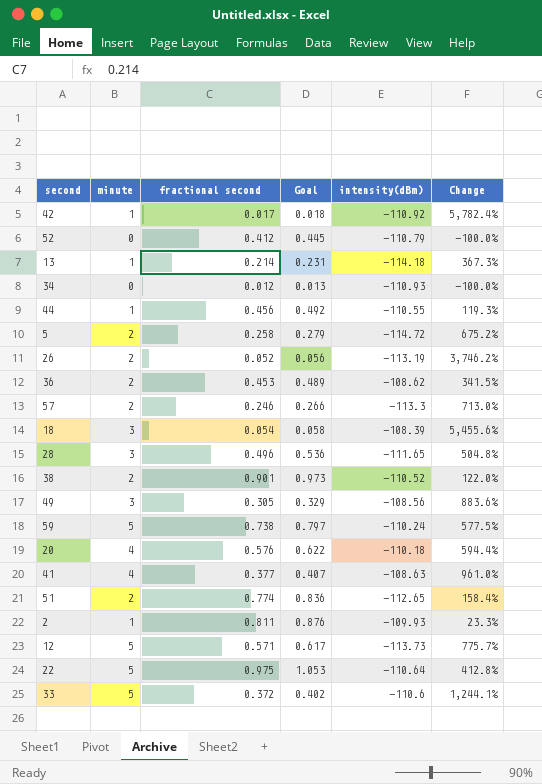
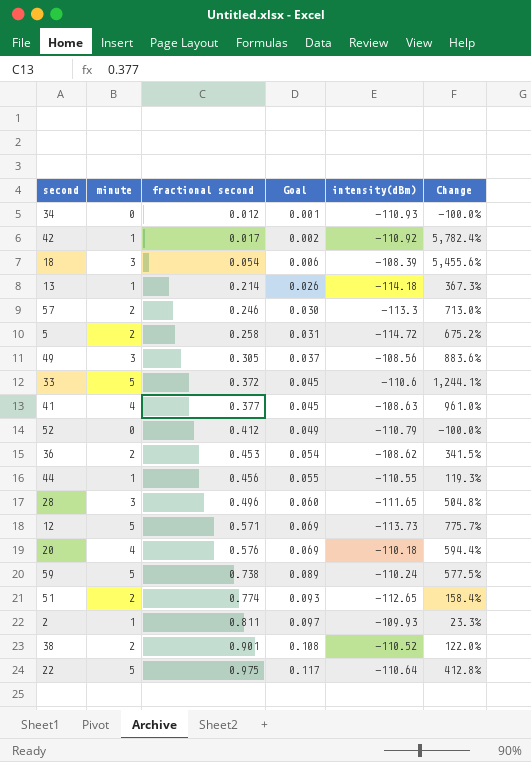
row order: none -> fractional second ascending
column Goal | formula: [fractional second] * 1.08 -> [fractional second] * 0.12
row 26: 2 | 0.052 | 0.056 | -113.19 | 3,746.2% -> none

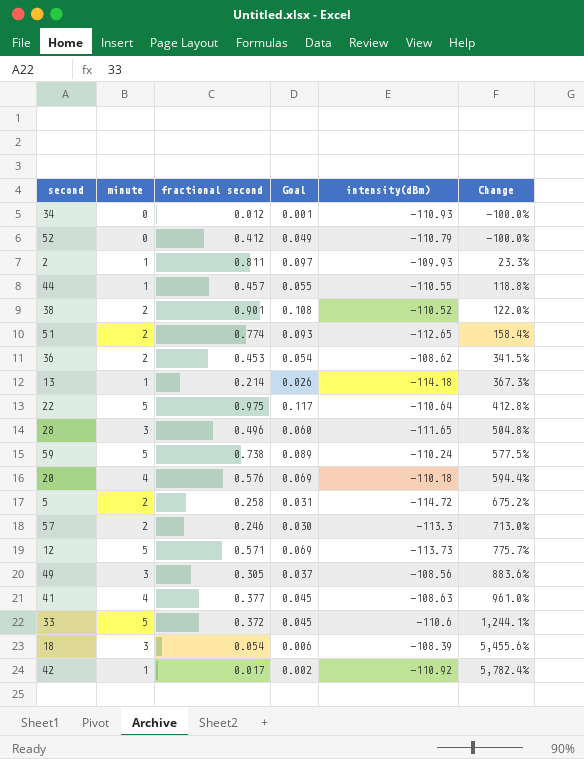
row order: fractional second ascending -> Change ascending
44 | fractional second: 0.456 -> 0.457
44 | Change: 119.3% -> 118.8%

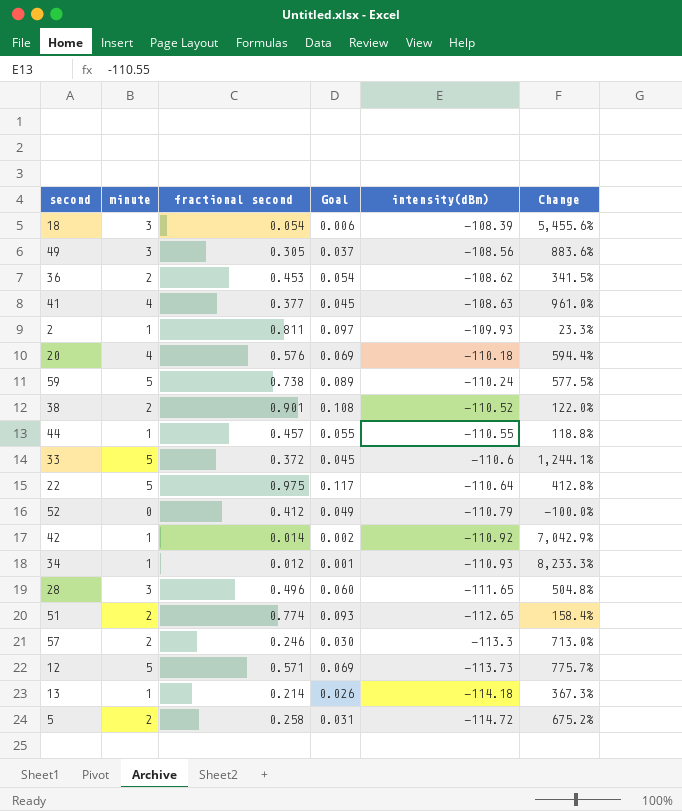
row order: Change ascending -> intensity(dBm) descending
42 | fractional second: 0.017 -> 0.014
42 | Change: 5,782.4% -> 7,042.9%
34 | minute: 0 -> 1
34 | Change: -100.0% -> 8,233.3%

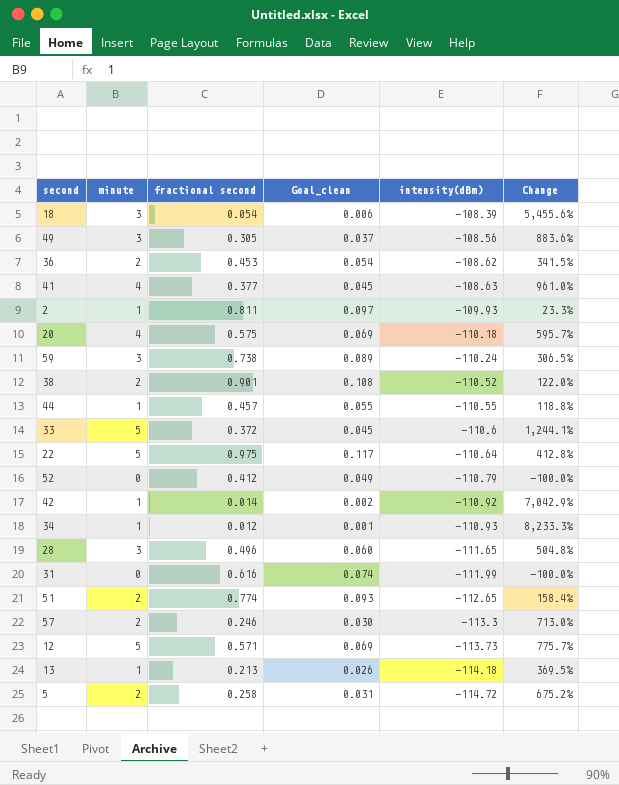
column name: Goal -> Goal_clean
20 | fractional second: 0.576 -> 0.575
20 | Change: 594.4% -> 595.7%
59 | minute: 5 -> 3
59 | Change: 577.5% -> 306.5%
row 31: none -> 0 | 0.616 | 0.074 | -111.99 | -100.0%
13 | fractional second: 0.214 -> 0.213
13 | Change: 367.3% -> 369.5%

